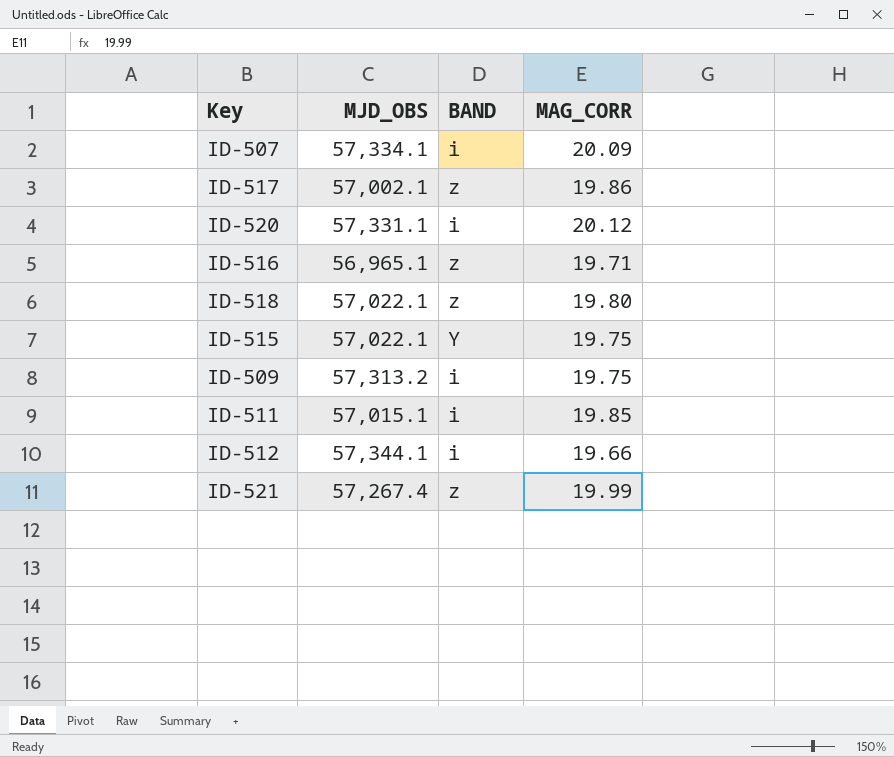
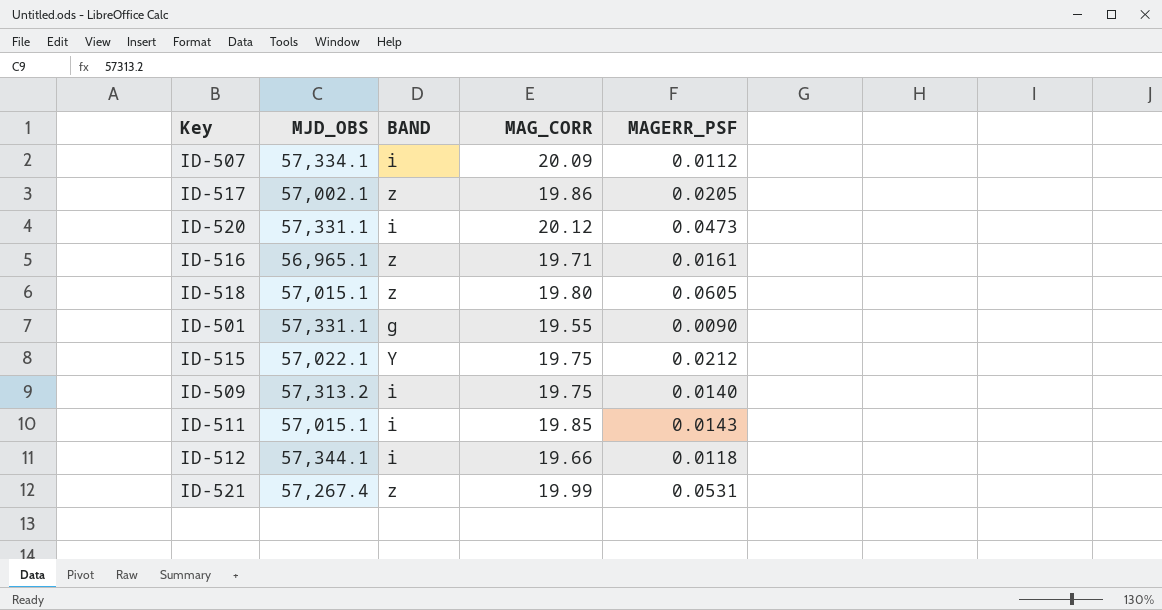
column MAGERR_PSF | position: none -> 5
ID-518 | MJD_OBS: 57,022.1 -> 57,015.1
row ID-501: none -> 57,331.1 | g | 19.55 | 0.0090

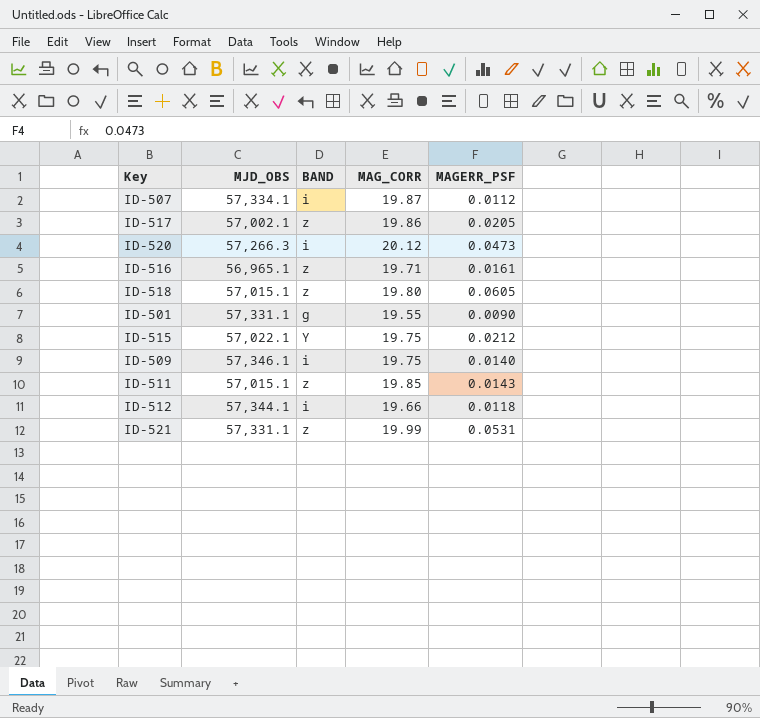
ID-507 | MAG_CORR: 20.09 -> 19.87
ID-520 | MJD_OBS: 57,331.1 -> 57,266.3
ID-509 | MJD_OBS: 57,313.2 -> 57,346.1
ID-511 | BAND: i -> z
ID-521 | MJD_OBS: 57,267.4 -> 57,331.1

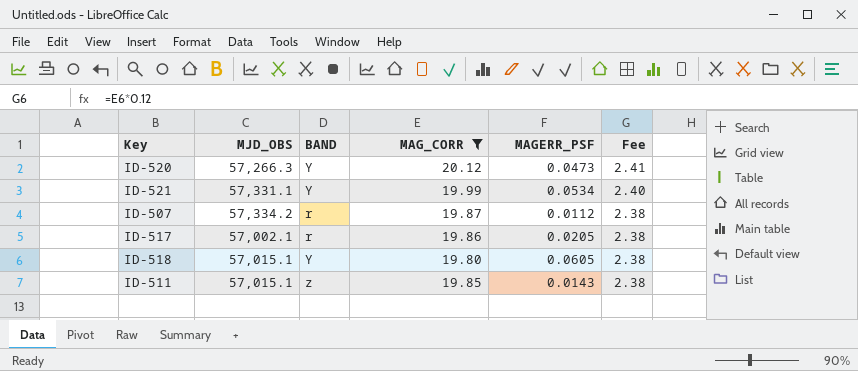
filter: none -> MAG_CORR >= 19.80
row order: none -> Fee descending
column Fee | formula: none -> [MAG_CORR] * 0.12
ID-520 | BAND: i -> Y
ID-521 | BAND: z -> Y
ID-521 | MAGERR_PSF: 0.0531 -> 0.0534
ID-507 | MJD_OBS: 57,334.1 -> 57,334.2
ID-507 | BAND: i -> r
ID-517 | BAND: z -> r
ID-518 | BAND: z -> Y

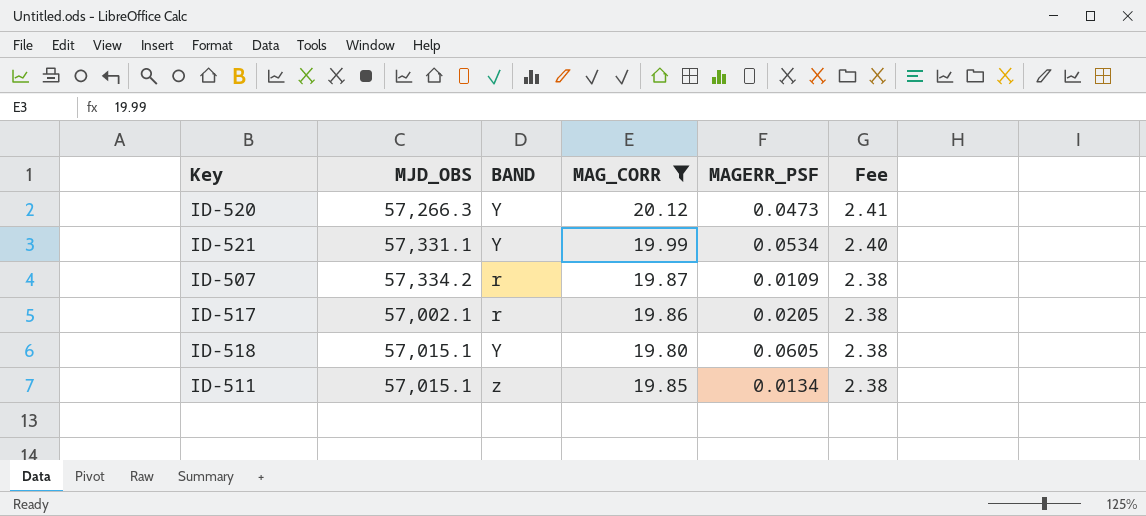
ID-507 | MAGERR_PSF: 0.0112 -> 0.0109
ID-511 | MAGERR_PSF: 0.0143 -> 0.0134

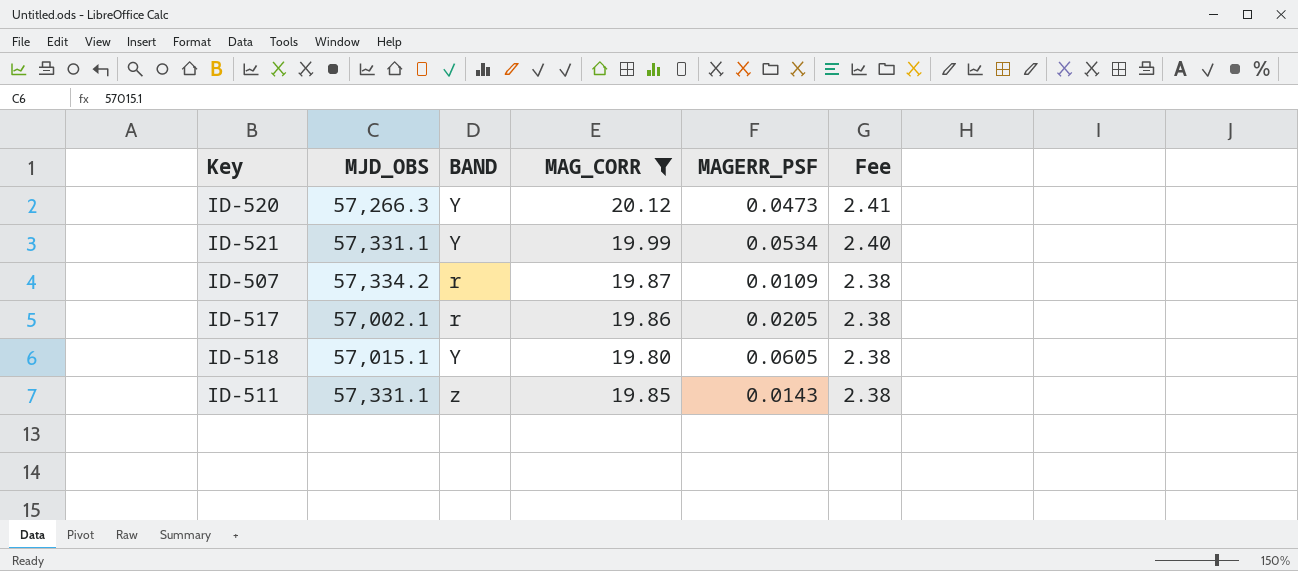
ID-511 | MJD_OBS: 57,015.1 -> 57,331.1
ID-511 | MAGERR_PSF: 0.0134 -> 0.0143

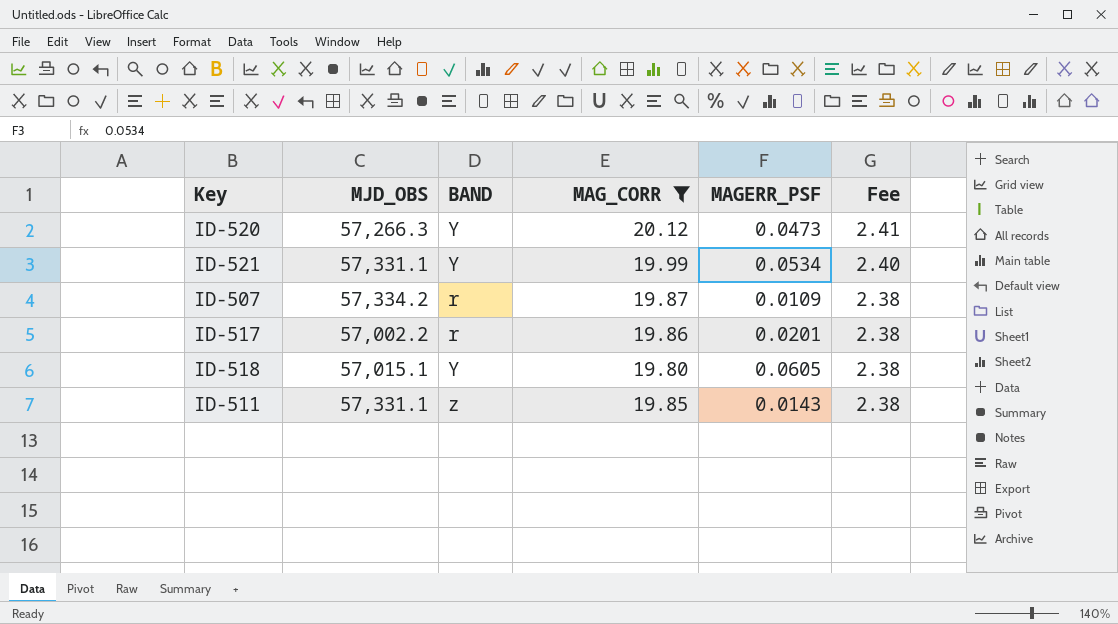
ID-517 | MJD_OBS: 57,002.1 -> 57,002.2
ID-517 | MAGERR_PSF: 0.0205 -> 0.0201

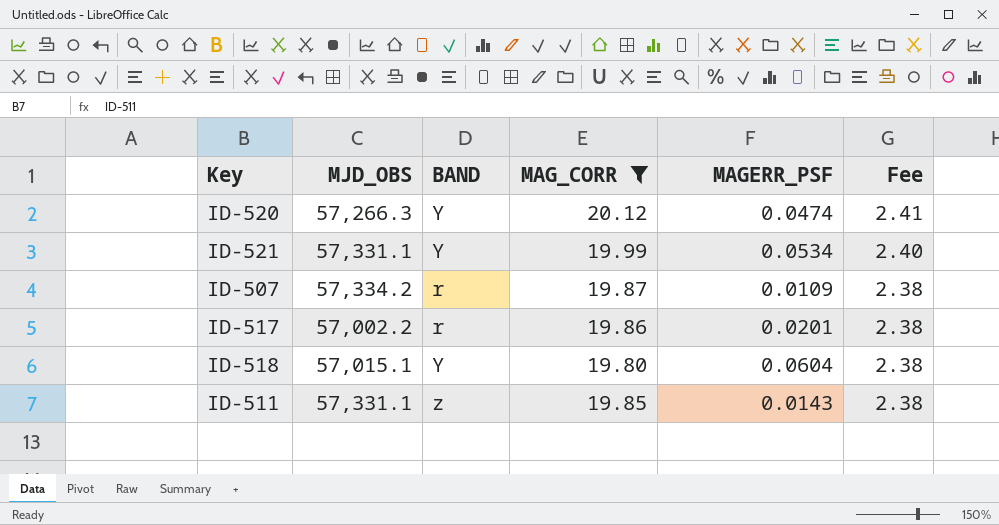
ID-520 | MAGERR_PSF: 0.0473 -> 0.0474
ID-518 | MAGERR_PSF: 0.0605 -> 0.0604

